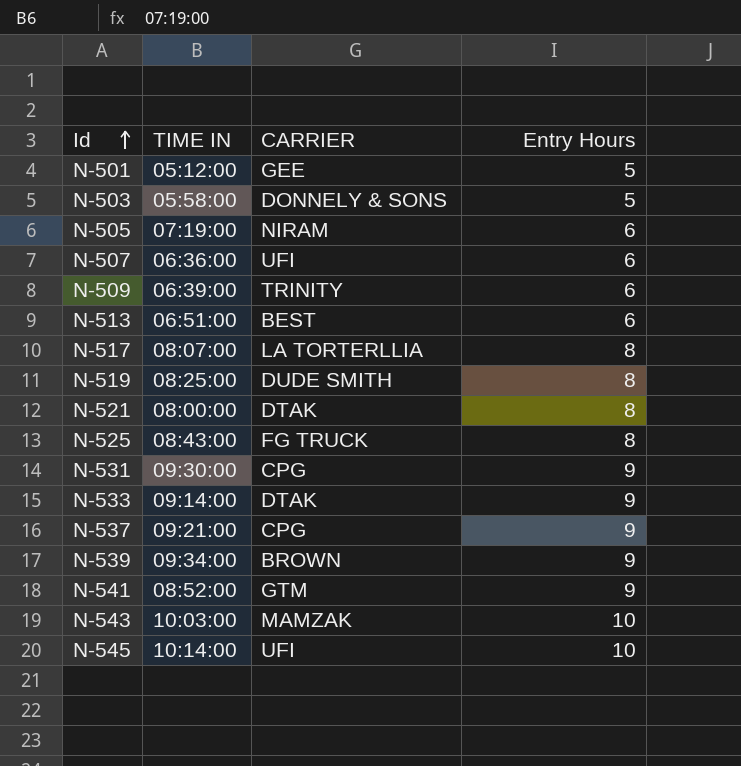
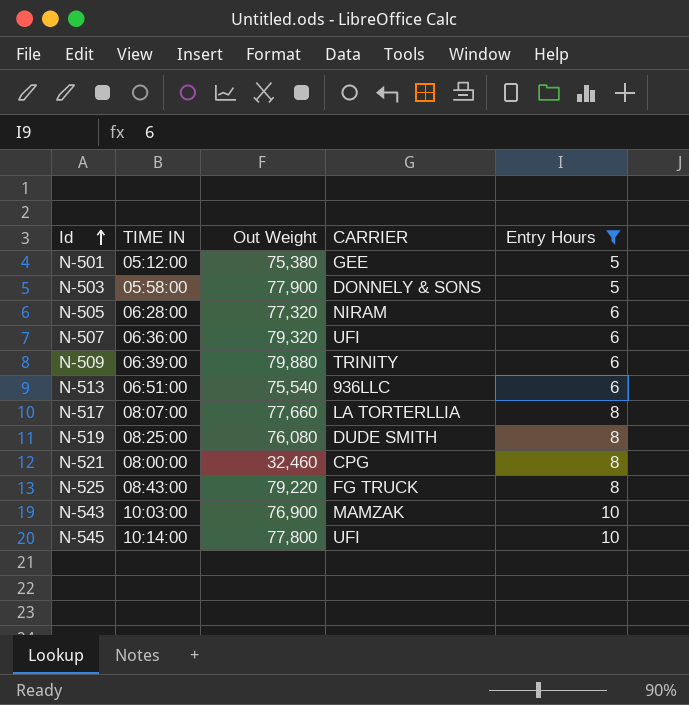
filter: none -> Entry Hours != 9
column Out Weight | position: none -> 3
N-505 | TIME IN: 07:19:00 -> 06:28:00
N-513 | CARRIER: BEST -> 936LLC
N-521 | CARRIER: DTAK -> CPG

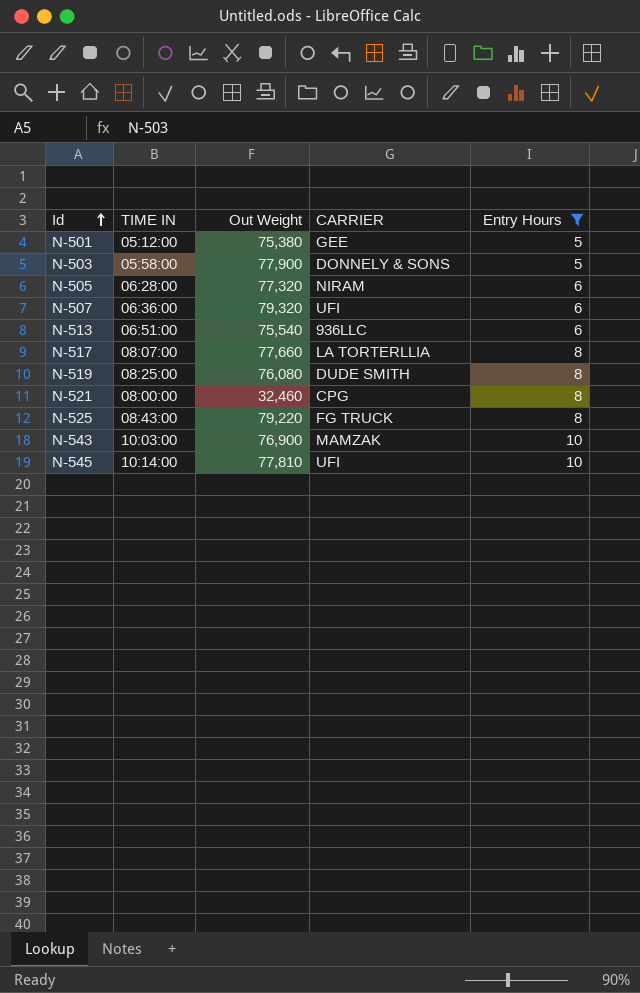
row N-509: 06:39:00 | 79,880 | TRINITY | 6 -> none
N-545 | Out Weight: 77,800 -> 77,810

